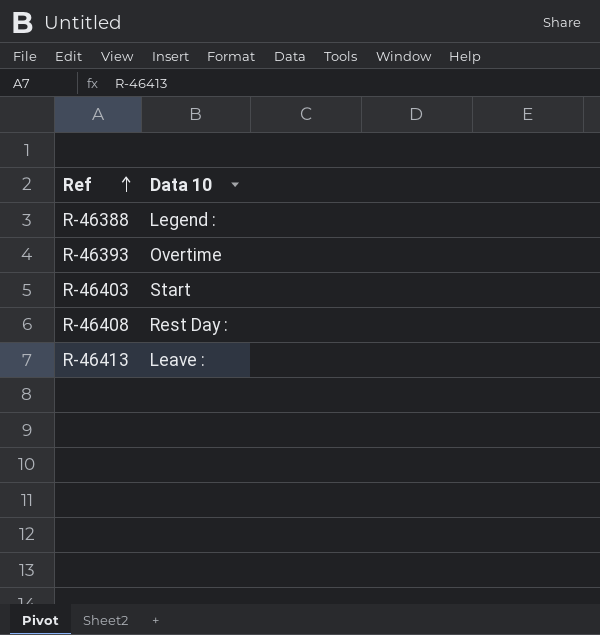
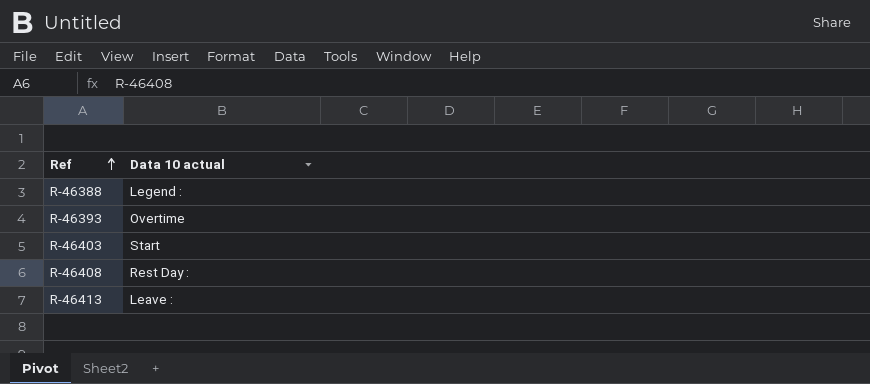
column name: Data 10 -> Data 10 actual

